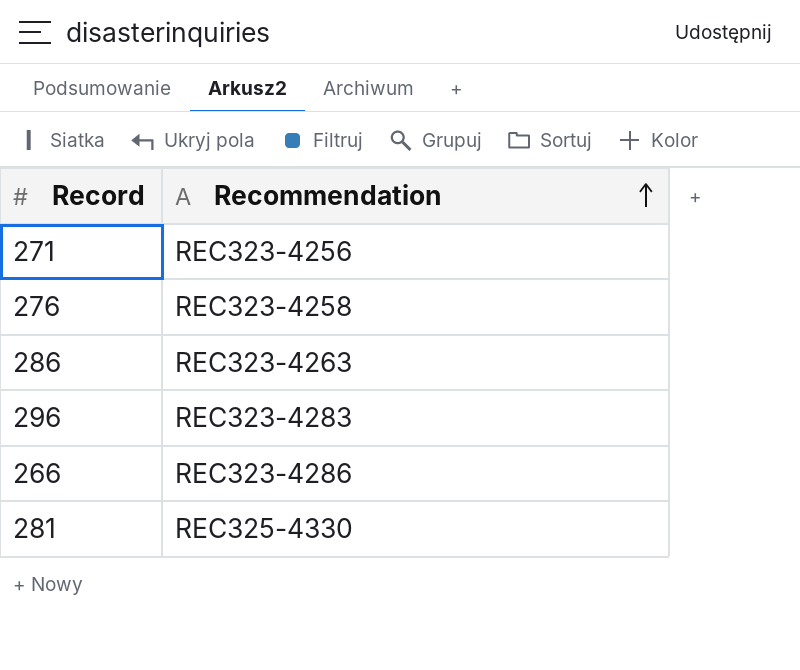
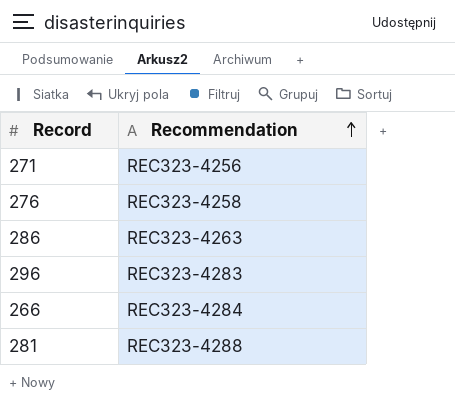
266 | Recommendation: REC323-4286 -> REC323-4284
281 | Recommendation: REC325-4330 -> REC323-4288

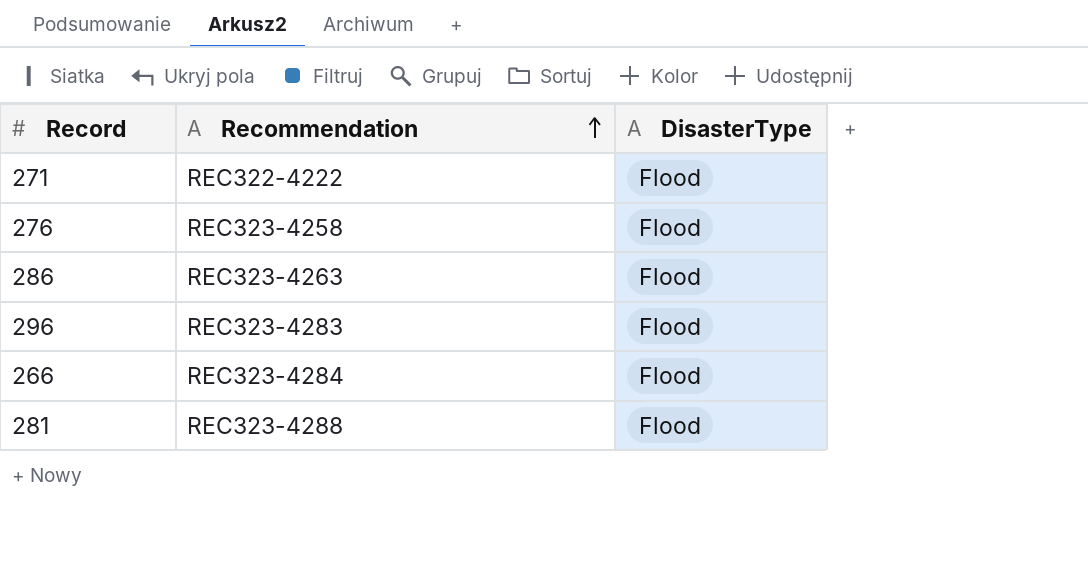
column DisasterType | position: none -> 3
271 | Recommendation: REC323-4256 -> REC322-4222

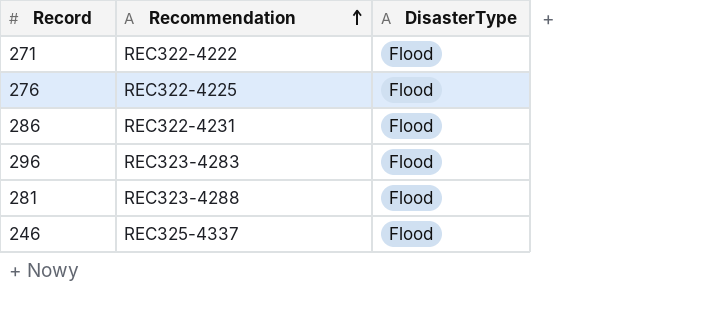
row 266: REC323-4284 | Flood -> none
276 | Recommendation: REC323-4258 -> REC322-4225
286 | Recommendation: REC323-4263 -> REC322-4231
row 246: none -> REC325-4337 | Flood

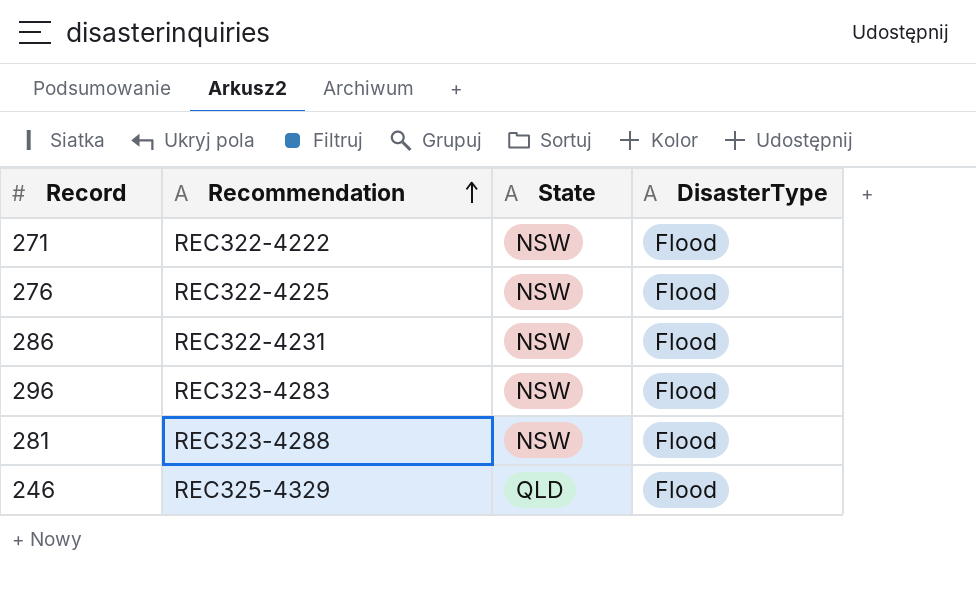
column State | position: none -> 3
246 | Recommendation: REC325-4337 -> REC325-4329

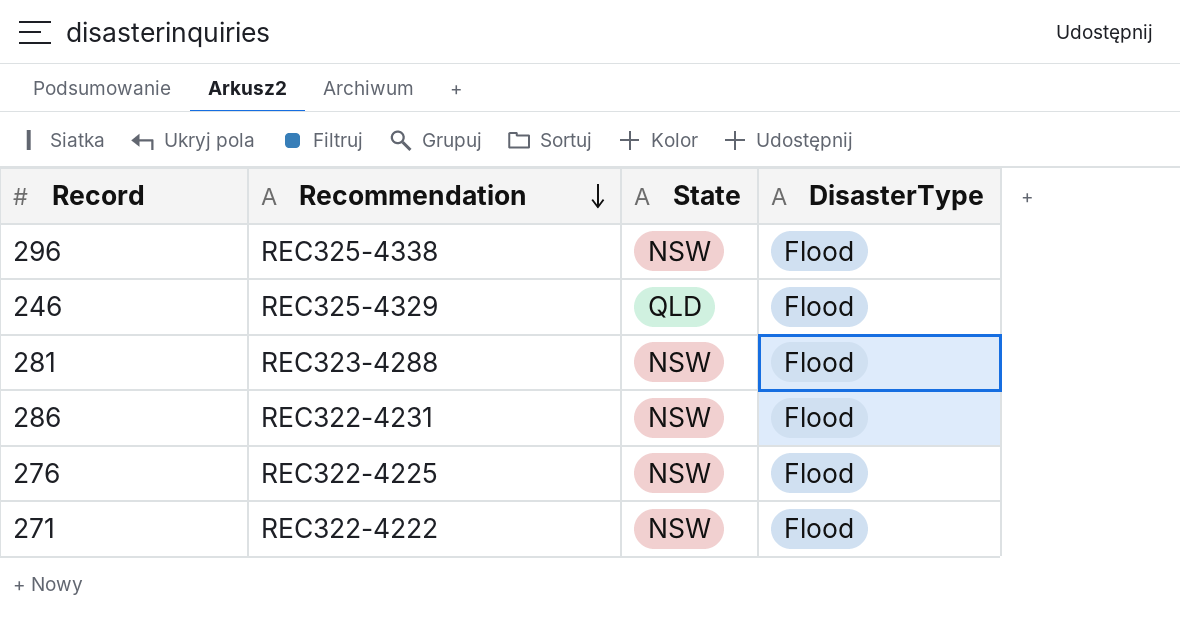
row order: Recommendation ascending -> Recommendation descending
296 | Recommendation: REC323-4283 -> REC325-4338

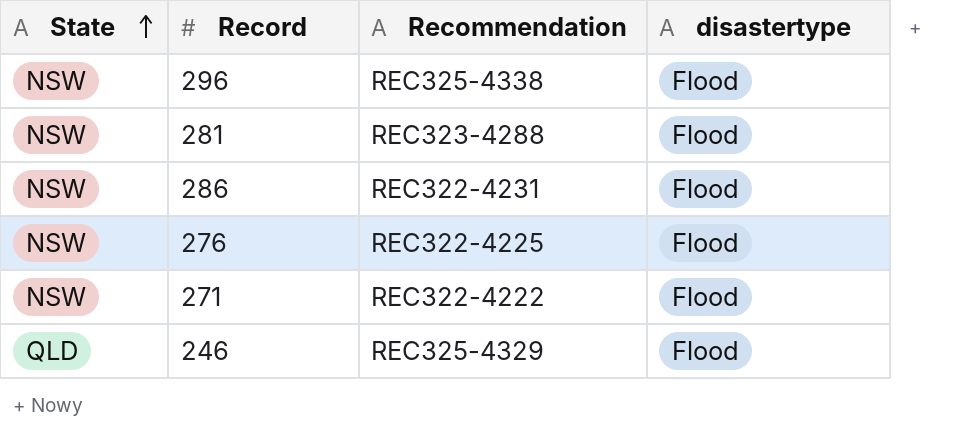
row order: Recommendation descending -> State ascending
column State | position: 3 -> 1
column name: DisasterType -> disastertype

